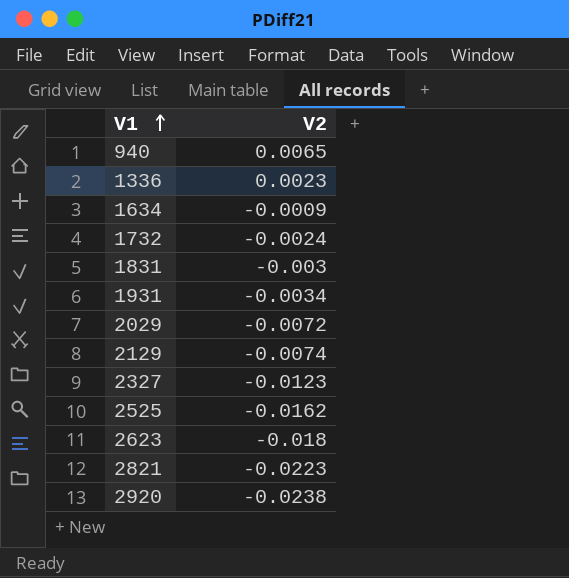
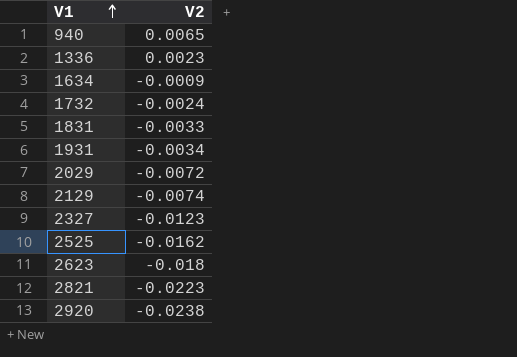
1831 | V2: -0.003 -> -0.0033

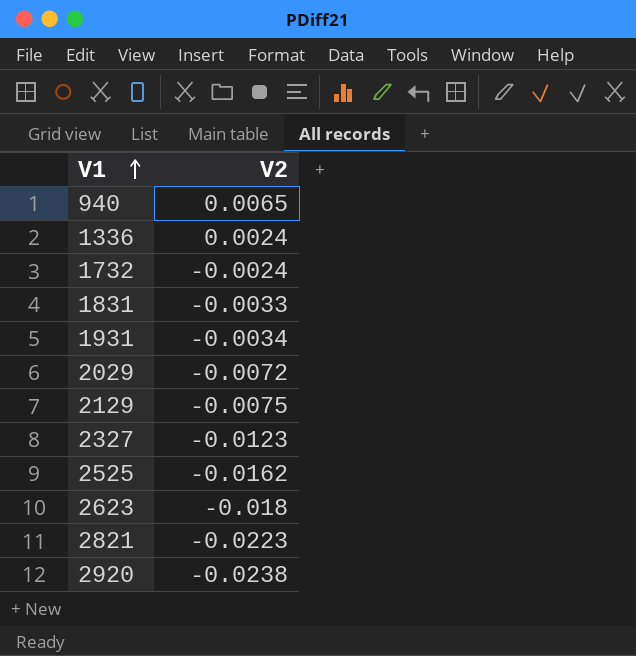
row 1634: -0.0009 -> none
1336 | V2: 0.0023 -> 0.0024
2129 | V2: -0.0074 -> -0.0075

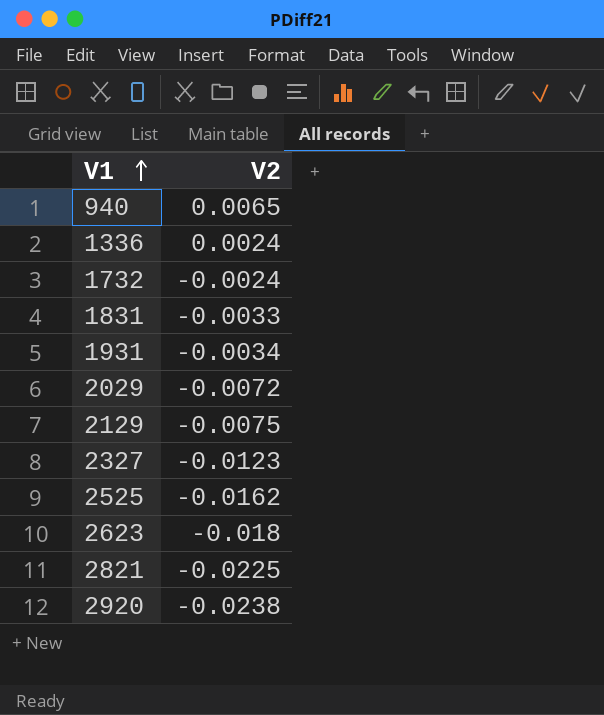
2821 | V2: -0.0223 -> -0.0225

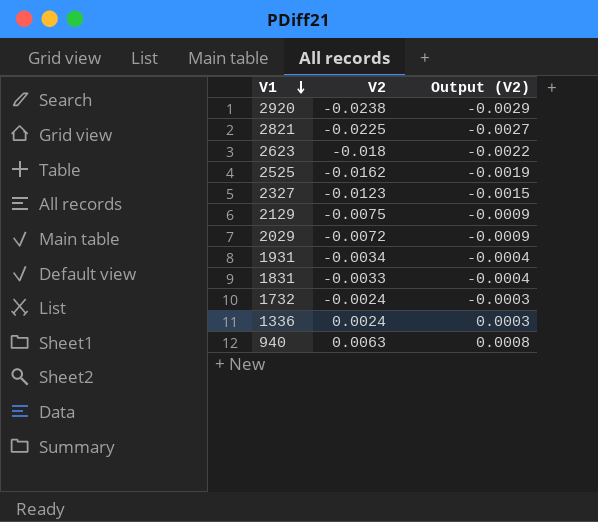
row order: V1 ascending -> V1 descending
column Output (V2) | formula: none -> [V2] * 0.12
940 | V2: 0.0065 -> 0.0063

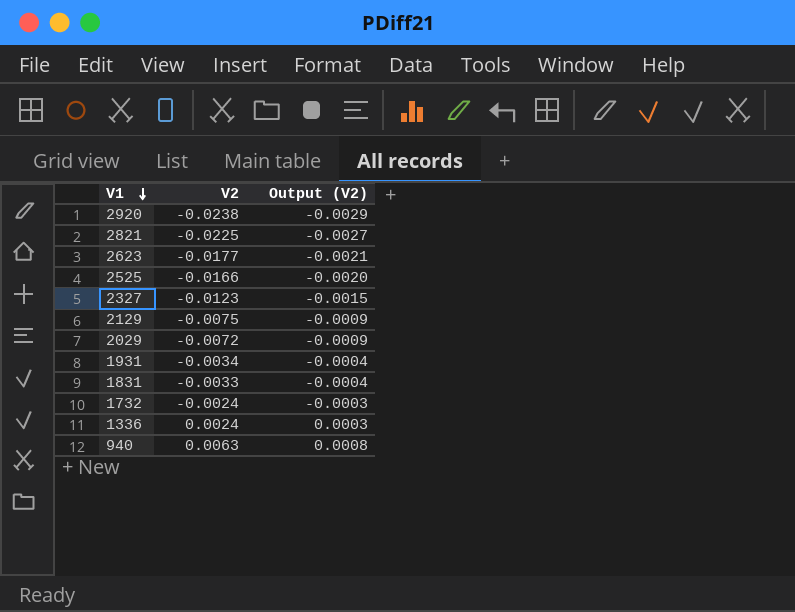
2623 | V2: -0.018 -> -0.0177
2623 | Output (V2): -0.0022 -> -0.0021
2525 | V2: -0.0162 -> -0.0166
2525 | Output (V2): -0.0019 -> -0.0020

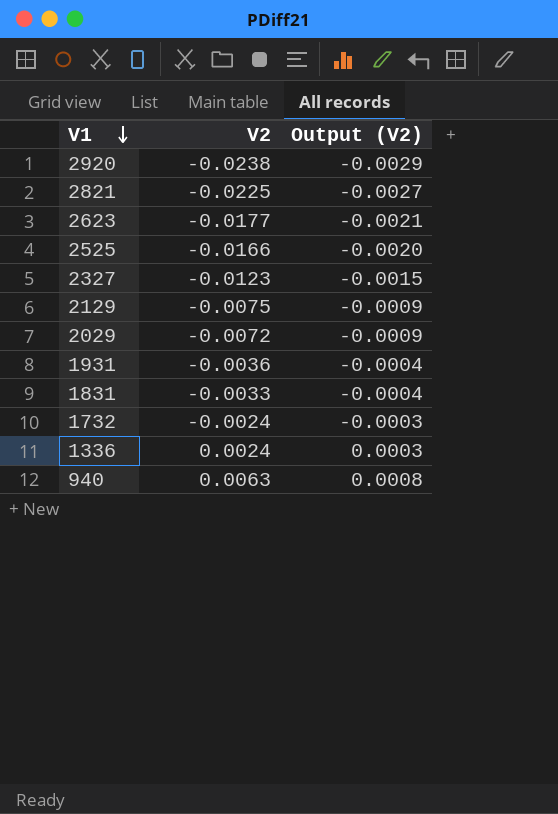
1931 | V2: -0.0034 -> -0.0036

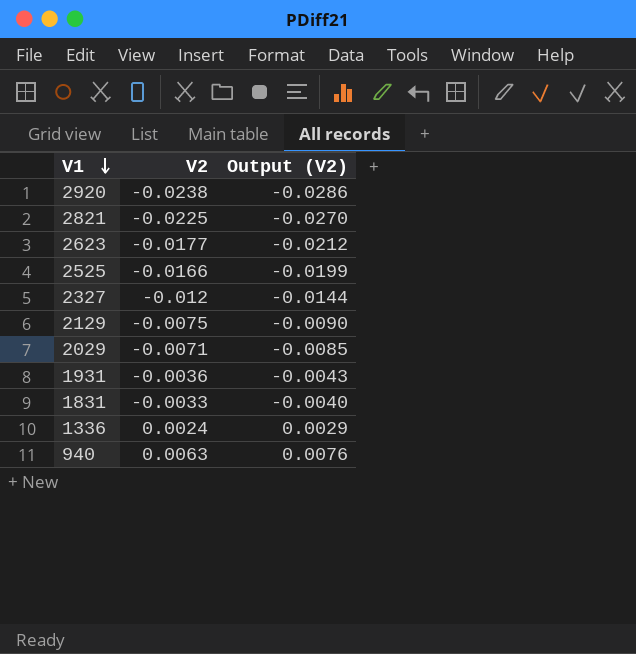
column Output (V2) | formula: [V2] * 0.12 -> [V2] * 1.2
row 1732: -0.0024 | -0.0003 -> none
2327 | V2: -0.0123 -> -0.012
2029 | V2: -0.0072 -> -0.0071

